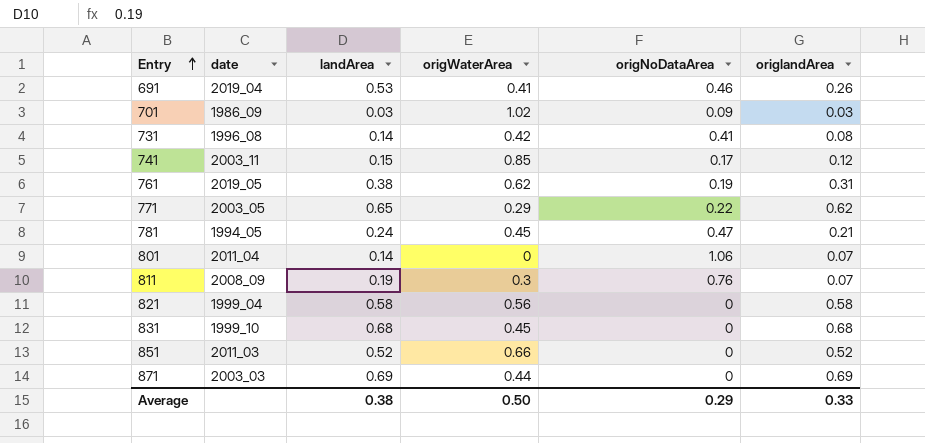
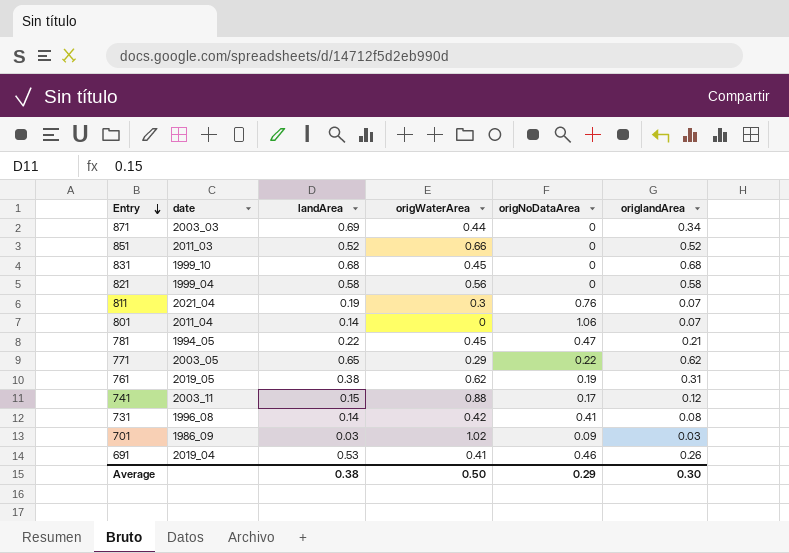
row order: Entry ascending -> Entry descending
871 | origlandArea: 0.69 -> 0.34
811 | date: 2008_09 -> 2021_04
781 | landArea: 0.24 -> 0.22
741 | origWaterArea: 0.85 -> 0.88
Average | origlandArea: 0.33 -> 0.30

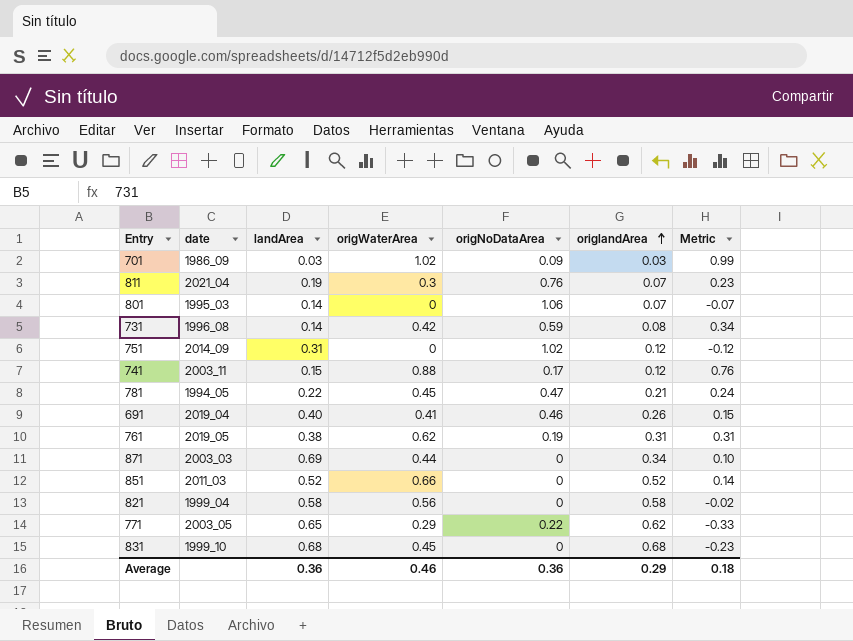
row order: Entry descending -> origlandArea ascending
column Metric | formula: none -> [origWaterArea] - [origlandArea]
801 | date: 2011_04 -> 1995_03
731 | origNoDataArea: 0.41 -> 0.59
row 751: none -> 2014_09 | 0.31 | 0 | 1.02 | 0.12 | -0.12
691 | landArea: 0.53 -> 0.40
Average | landArea: 0.38 -> 0.36
Average | origWaterArea: 0.50 -> 0.46
Average | origNoDataArea: 0.29 -> 0.36
Average | origlandArea: 0.30 -> 0.29

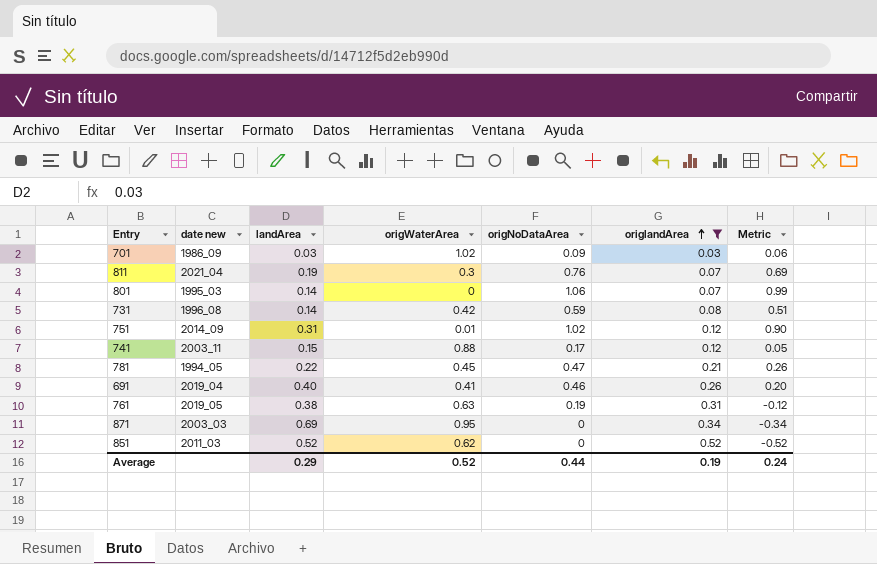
filter: none -> origlandArea <= 0.52
column name: date -> date new
column Metric | formula: [origWaterArea] - [origlandArea] -> [origNoDataArea] - [origlandArea]
751 | origWaterArea: 0 -> 0.01
761 | origWaterArea: 0.62 -> 0.63
871 | origWaterArea: 0.44 -> 0.95
851 | origWaterArea: 0.66 -> 0.62
Average | landArea: 0.36 -> 0.29
Average | origWaterArea: 0.46 -> 0.52
Average | origNoDataArea: 0.36 -> 0.44
Average | origlandArea: 0.29 -> 0.19
Average | Metric: 0.18 -> 0.24

